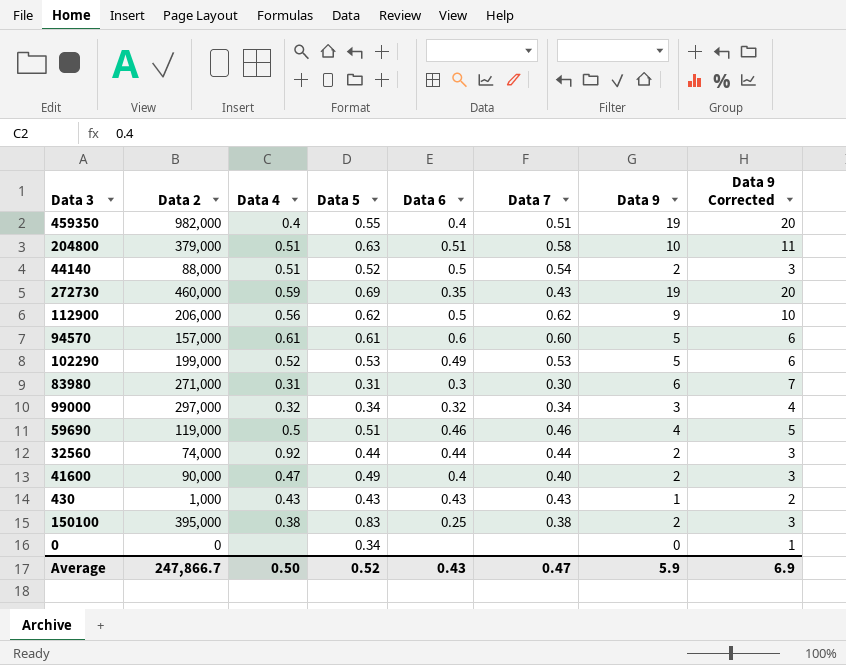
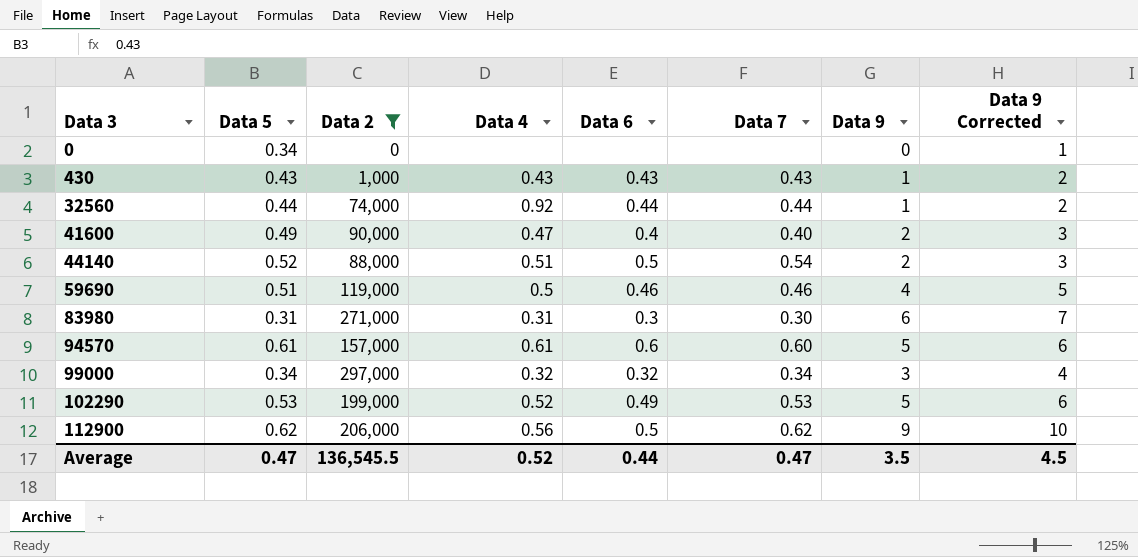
filter: none -> Data 2 <= 297,000
row order: none -> Data 3 ascending
column Data 5 | position: 4 -> 2
32560 | Data 9: 2 -> 1
32560 | Data 9 Corrected: 3 -> 2
Average | Data 5: 0.52 -> 0.47
Average | Data 2: 247,866.7 -> 136,545.5
Average | Data 4: 0.50 -> 0.52
Average | Data 6: 0.43 -> 0.44
Average | Data 9: 5.9 -> 3.5
Average | Data 9 Corrected: 6.9 -> 4.5

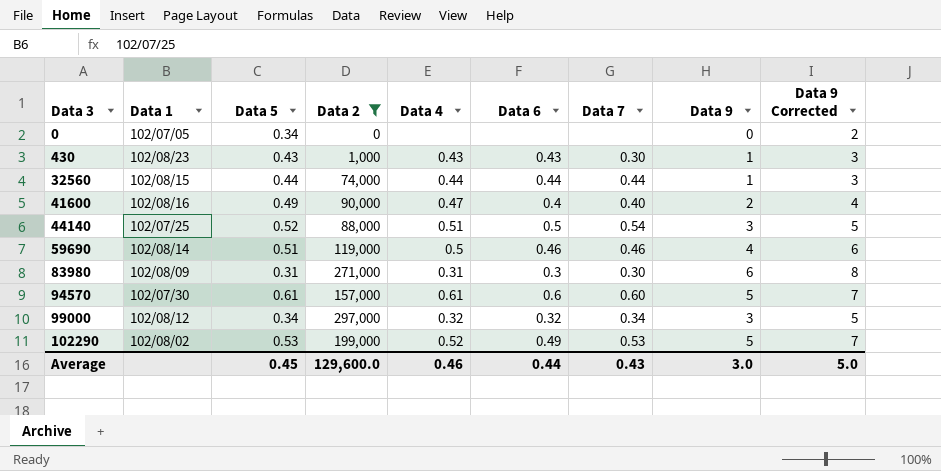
column Data 1 | position: none -> 2
column Data 9 Corrected | formula: [Data 9] + 1 -> [Data 9] + 2
row 112900: 0.62 | 206,000 | 0.56 | 0.5 | 0.62 | 9 | 10 -> none
430 | Data 7: 0.43 -> 0.30
32560 | Data 4: 0.92 -> 0.44
44140 | Data 9: 2 -> 3
Average | Data 5: 0.47 -> 0.45
Average | Data 2: 136,545.5 -> 129,600.0
Average | Data 4: 0.52 -> 0.46
Average | Data 7: 0.47 -> 0.43
Average | Data 9: 3.5 -> 3.0
Average | Data 9 Corrected: 4.5 -> 5.0

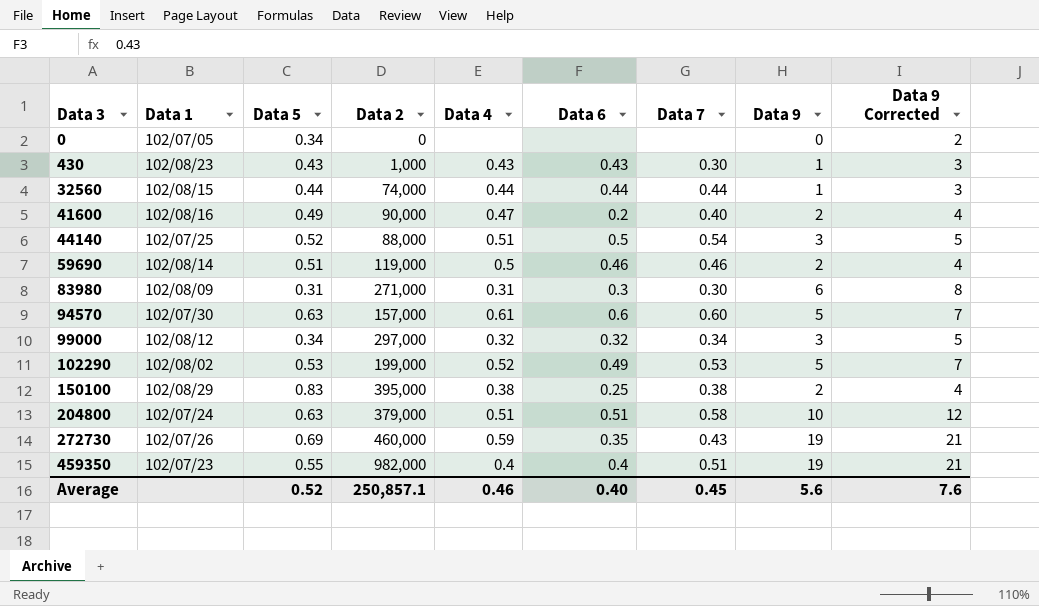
filter: Data 2 <= 297,000 -> none
41600 | Data 6: 0.4 -> 0.2
59690 | Data 9: 4 -> 2
59690 | Data 9 Corrected: 6 -> 4
94570 | Data 5: 0.61 -> 0.63
Average | Data 5: 0.45 -> 0.52
Average | Data 2: 129,600.0 -> 250,857.1
Average | Data 6: 0.44 -> 0.40
Average | Data 7: 0.43 -> 0.45
Average | Data 9: 3.0 -> 5.6
Average | Data 9 Corrected: 5.0 -> 7.6

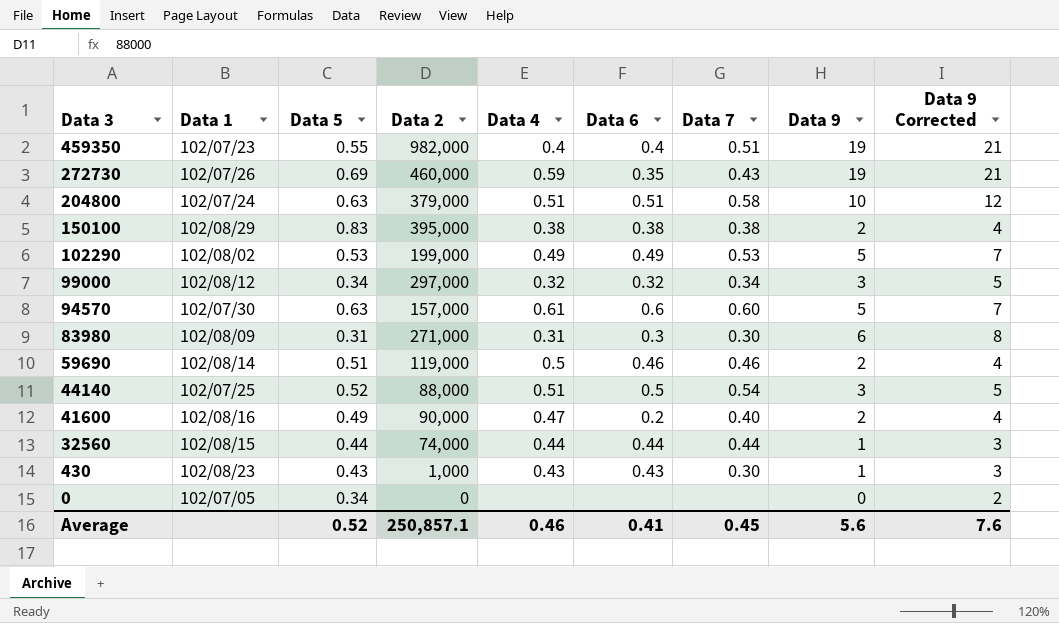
row order: Data 3 ascending -> Data 3 descending
150100 | Data 6: 0.25 -> 0.38
102290 | Data 4: 0.52 -> 0.49
Average | Data 6: 0.40 -> 0.41

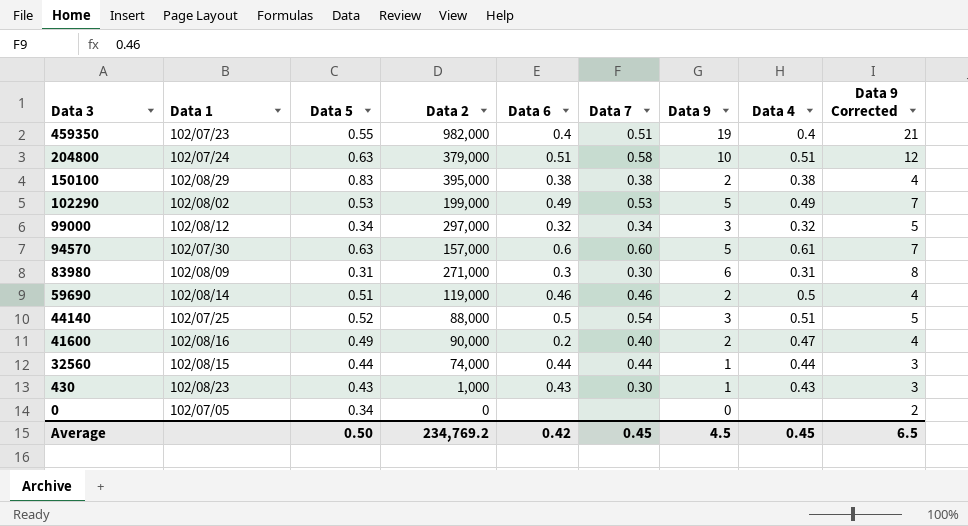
column Data 4 | position: 5 -> 8
row 272730: 102/07/26 | 0.69 | 460,000 | 0.59 | 0.35 | 0.43 | 19 | 21 -> none
Average | Data 5: 0.52 -> 0.50
Average | Data 2: 250,857.1 -> 234,769.2
Average | Data 6: 0.41 -> 0.42
Average | Data 9: 5.6 -> 4.5
Average | Data 4: 0.46 -> 0.45
Average | Data 9 Corrected: 7.6 -> 6.5

